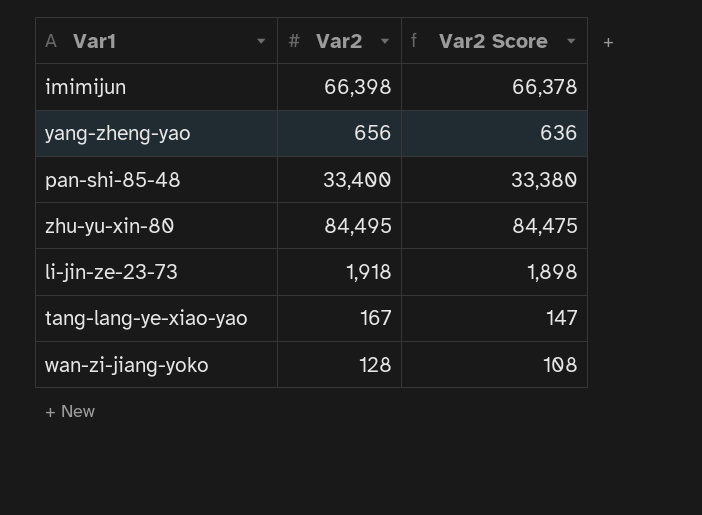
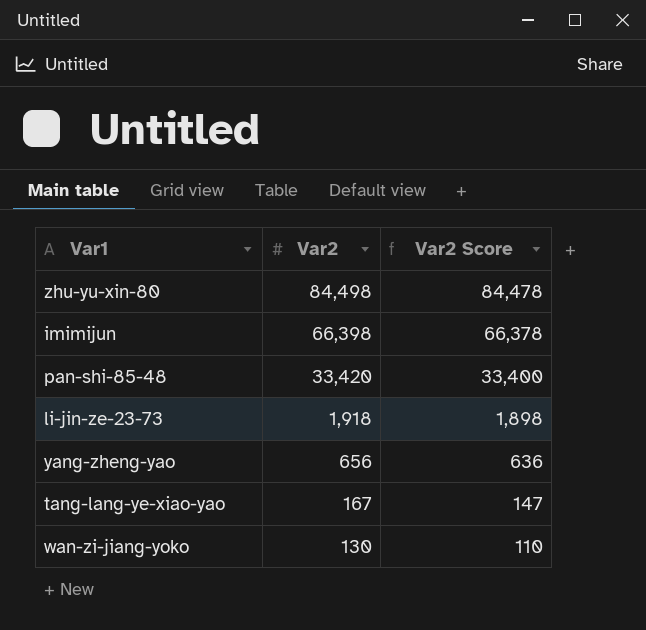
row order: none -> Var2 descending
zhu-yu-xin-80 | Var2: 84,495 -> 84,498
zhu-yu-xin-80 | Var2 Score: 84,475 -> 84,478
pan-shi-85-48 | Var2: 33,400 -> 33,420
pan-shi-85-48 | Var2 Score: 33,380 -> 33,400
wan-zi-jiang-yoko | Var2: 128 -> 130
wan-zi-jiang-yoko | Var2 Score: 108 -> 110

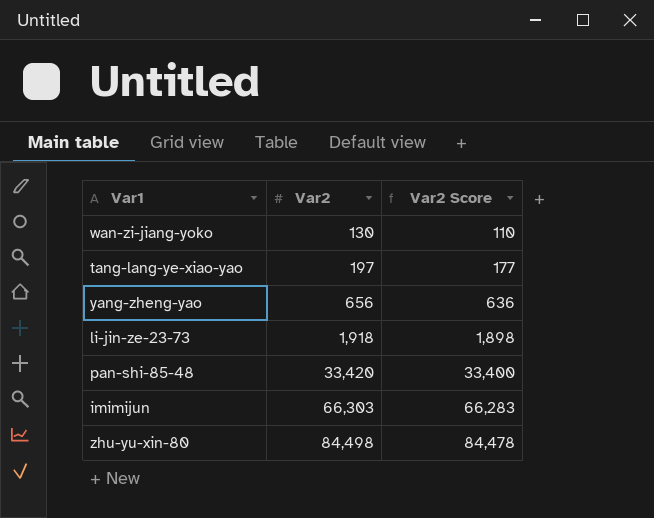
row order: Var2 descending -> Var2 ascending
tang-lang-ye-xiao-yao | Var2: 167 -> 197
tang-lang-ye-xiao-yao | Var2 Score: 147 -> 177
imimijun | Var2: 66,398 -> 66,303
imimijun | Var2 Score: 66,378 -> 66,283

